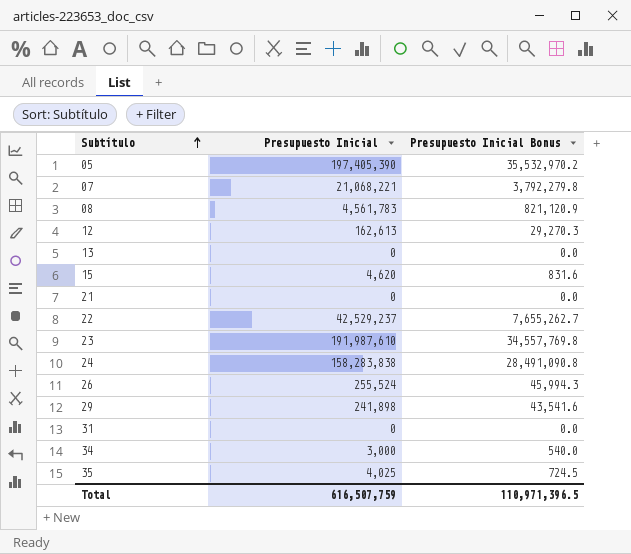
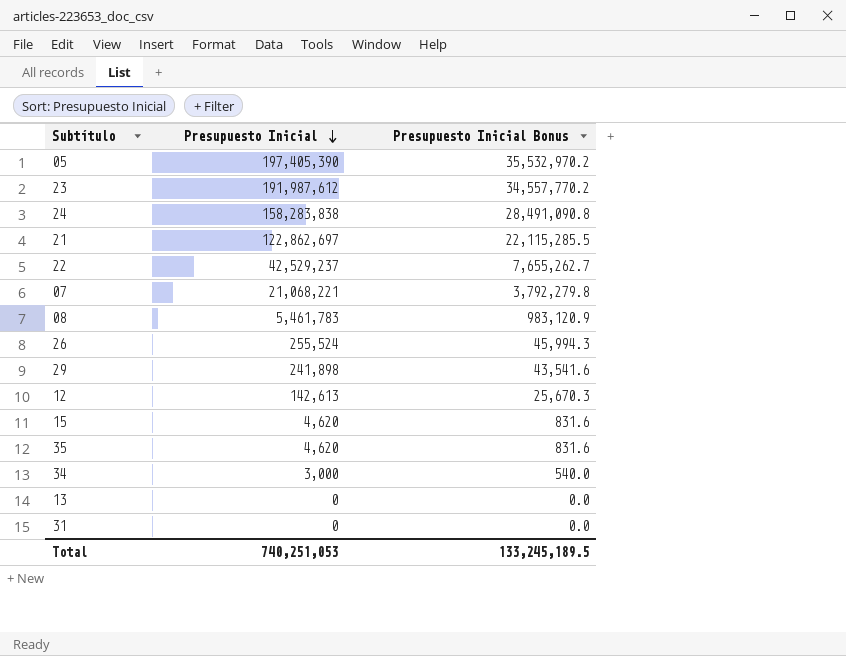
row order: Subtítulo ascending -> Presupuesto Inicial descending
23 | Presupuesto Inicial: 191,987,610 -> 191,987,612
23 | Presupuesto Inicial Bonus: 34,557,769.8 -> 34,557,770.2
21 | Presupuesto Inicial: 0 -> 122,862,697
21 | Presupuesto Inicial Bonus: 0.0 -> 22,115,285.5
08 | Presupuesto Inicial: 4,561,783 -> 5,461,783
08 | Presupuesto Inicial Bonus: 821,120.9 -> 983,120.9
12 | Presupuesto Inicial: 162,613 -> 142,613
12 | Presupuesto Inicial Bonus: 29,270.3 -> 25,670.3
35 | Presupuesto Inicial: 4,025 -> 4,620
35 | Presupuesto Inicial Bonus: 724.5 -> 831.6
Total | Presupuesto Inicial: 616,507,759 -> 740,251,053
Total | Presupuesto Inicial Bonus: 110,971,396.5 -> 133,245,189.5

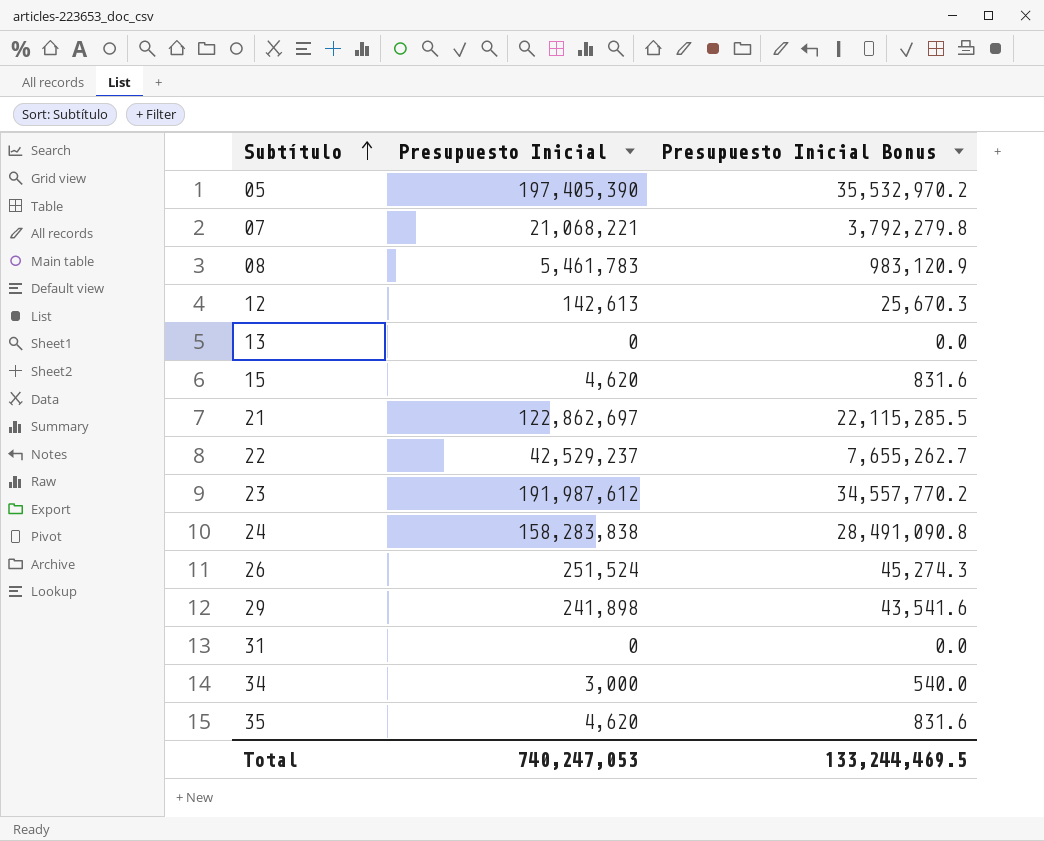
row order: Presupuesto Inicial descending -> Subtítulo ascending
26 | Presupuesto Inicial: 255,524 -> 251,524
26 | Presupuesto Inicial Bonus: 45,994.3 -> 45,274.3
Total | Presupuesto Inicial: 740,251,053 -> 740,247,053
Total | Presupuesto Inicial Bonus: 133,245,189.5 -> 133,244,469.5

